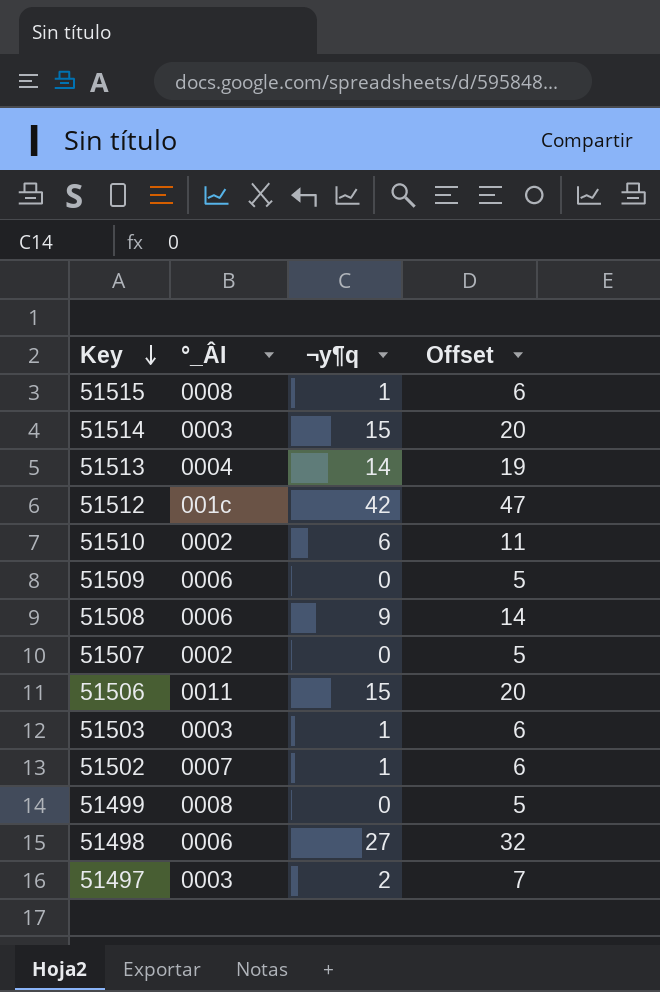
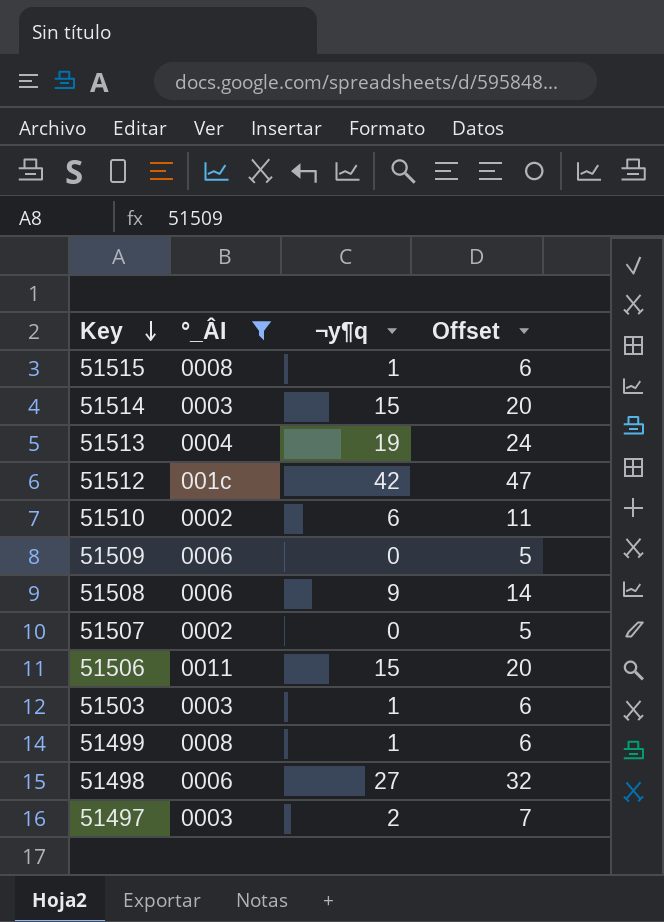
filter: none -> °_ÂI != 0007
51513 | ¬y¶q: 14 -> 19
51513 | Offset: 19 -> 24
51499 | ¬y¶q: 0 -> 1
51499 | Offset: 5 -> 6

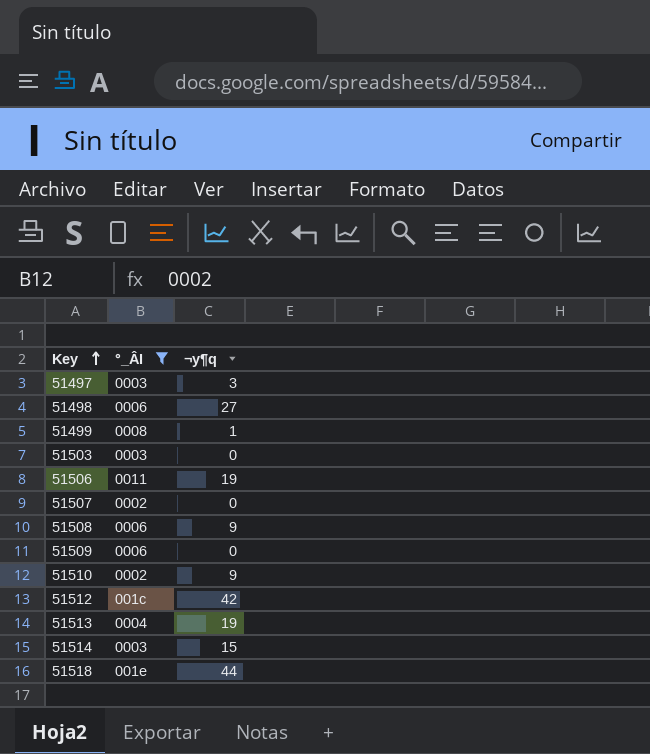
row order: Key descending -> Key ascending
column Offset | formula: [¬y¶q] + 5 -> none
row 51515: 0008 | 1 | 6 -> none
51497 | ¬y¶q: 2 -> 3
51503 | ¬y¶q: 1 -> 0
51506 | ¬y¶q: 15 -> 19
51510 | ¬y¶q: 6 -> 9
row 51518: none -> 001e | 44

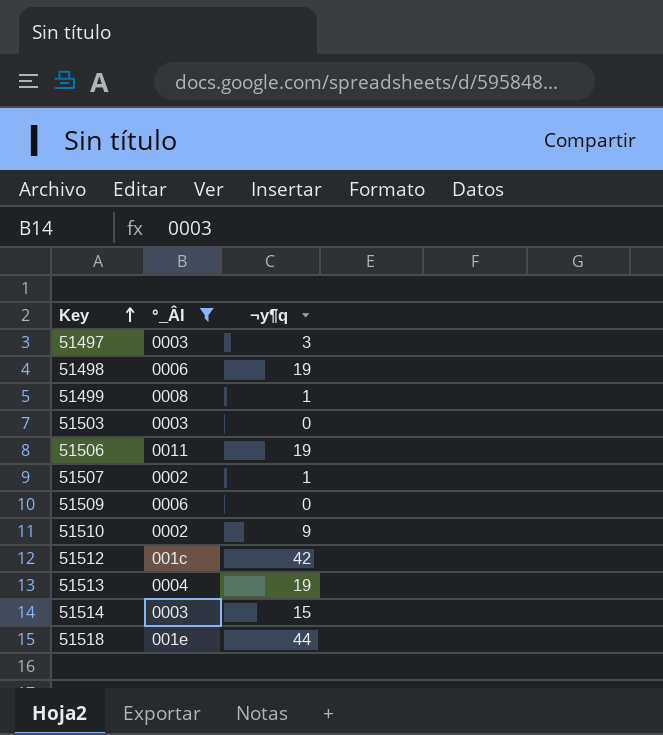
row 51508: 0006 | 9 -> none
51498 | ¬y¶q: 27 -> 19
51507 | ¬y¶q: 0 -> 1

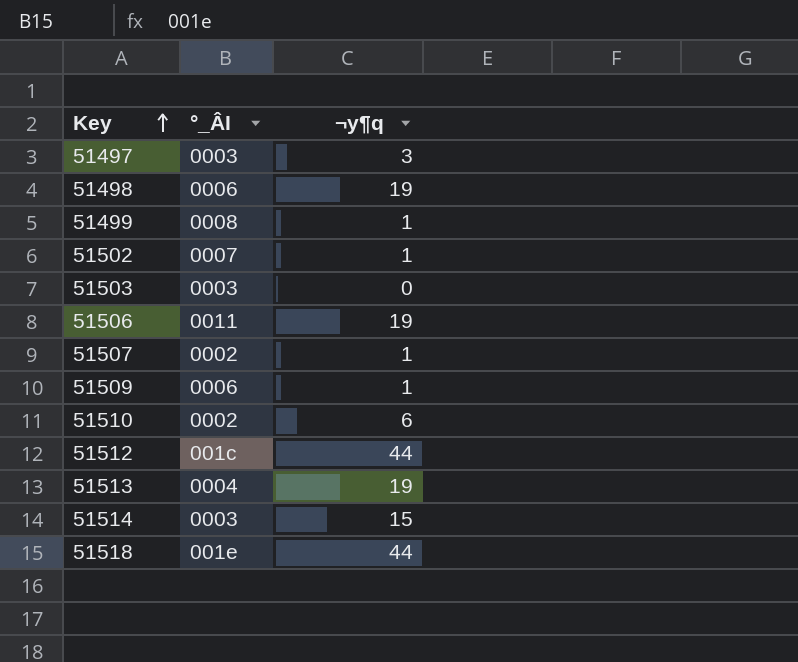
filter: °_ÂI != 0007 -> none
51509 | ¬y¶q: 0 -> 1
51510 | ¬y¶q: 9 -> 6
51512 | ¬y¶q: 42 -> 44

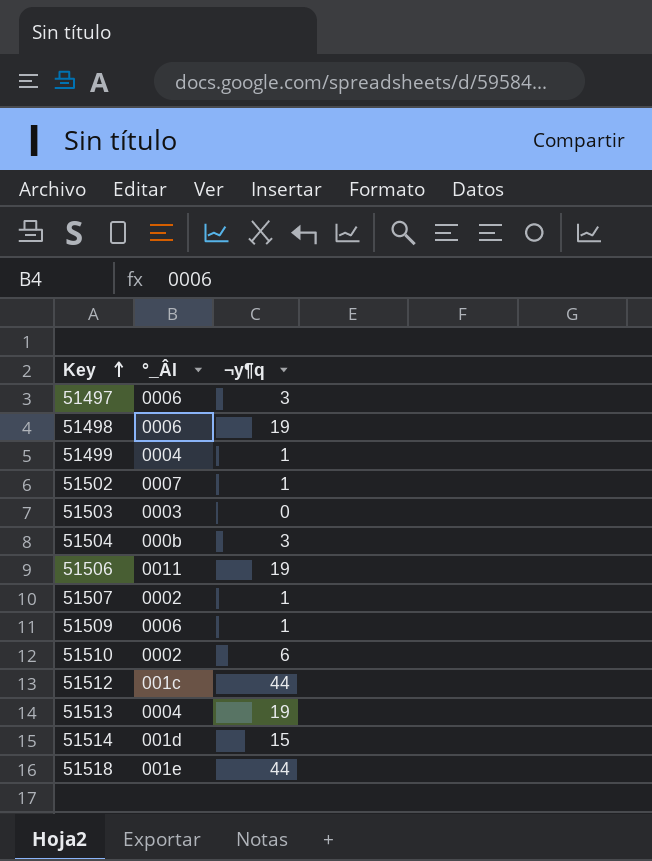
51497 | °_ÂI: 0003 -> 0006
51499 | °_ÂI: 0008 -> 0004
row 51504: none -> 000b | 3
51514 | °_ÂI: 0003 -> 001d

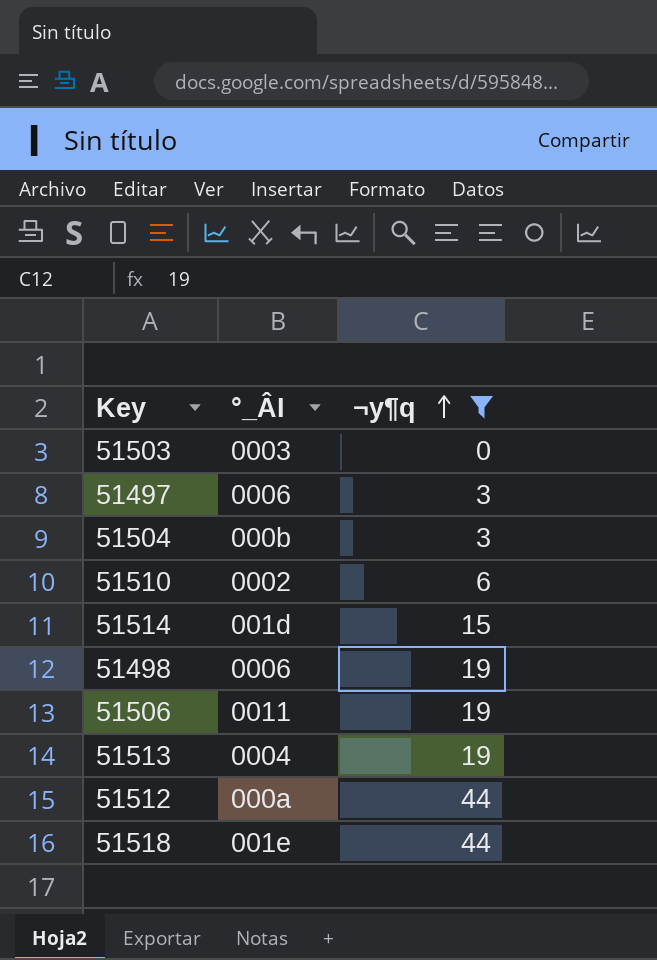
filter: none -> ¬y¶q != 1
row order: Key ascending -> ¬y¶q ascending
51512 | °_ÂI: 001c -> 000a

